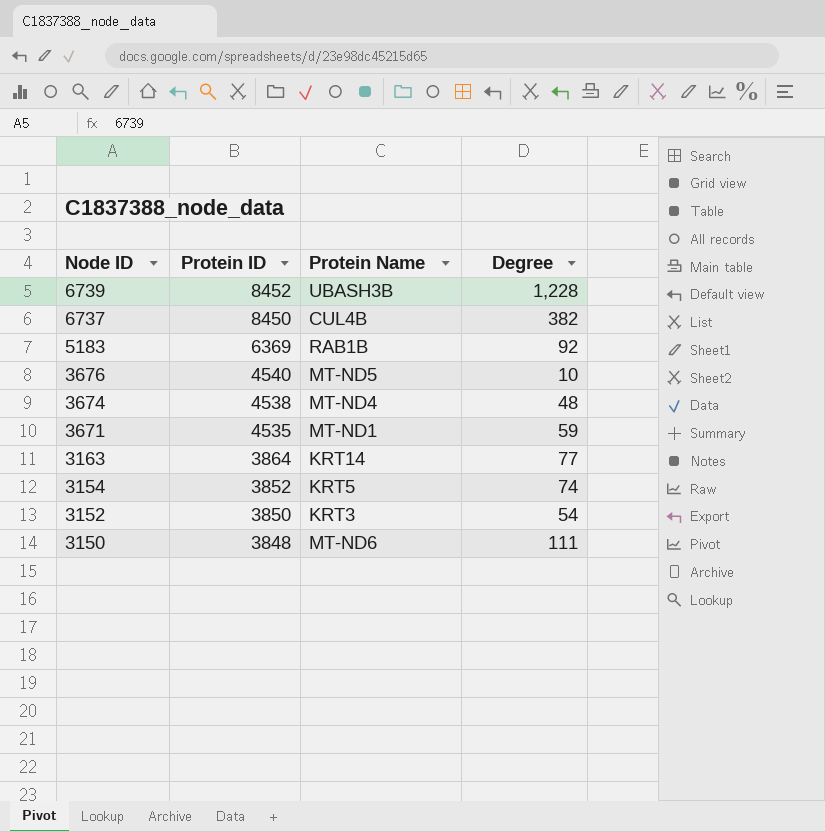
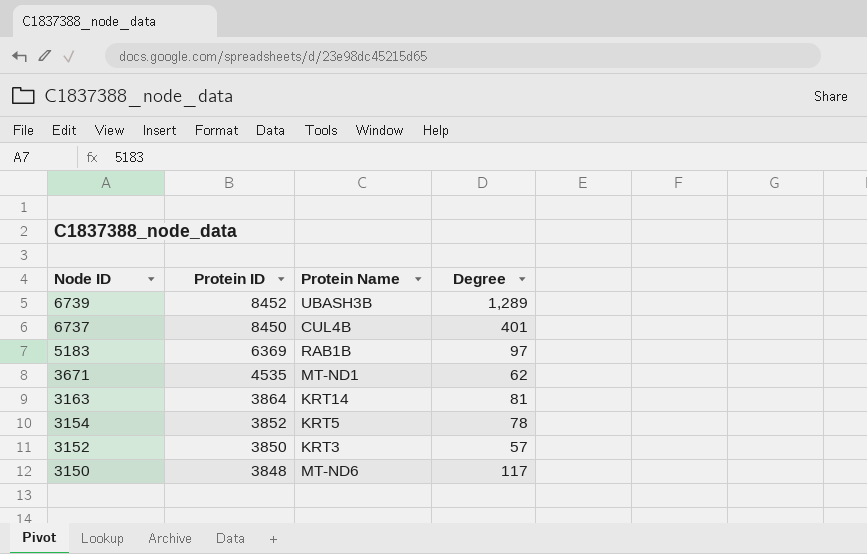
row 3676: 4540 | MT-ND5 | 10 -> none
row 3674: 4538 | MT-ND4 | 48 -> none
6739 | Degree: 1,228 -> 1,289
6737 | Degree: 382 -> 401
5183 | Degree: 92 -> 97
3671 | Degree: 59 -> 62
3163 | Degree: 77 -> 81
3154 | Degree: 74 -> 78
3152 | Degree: 54 -> 57
3150 | Degree: 111 -> 117

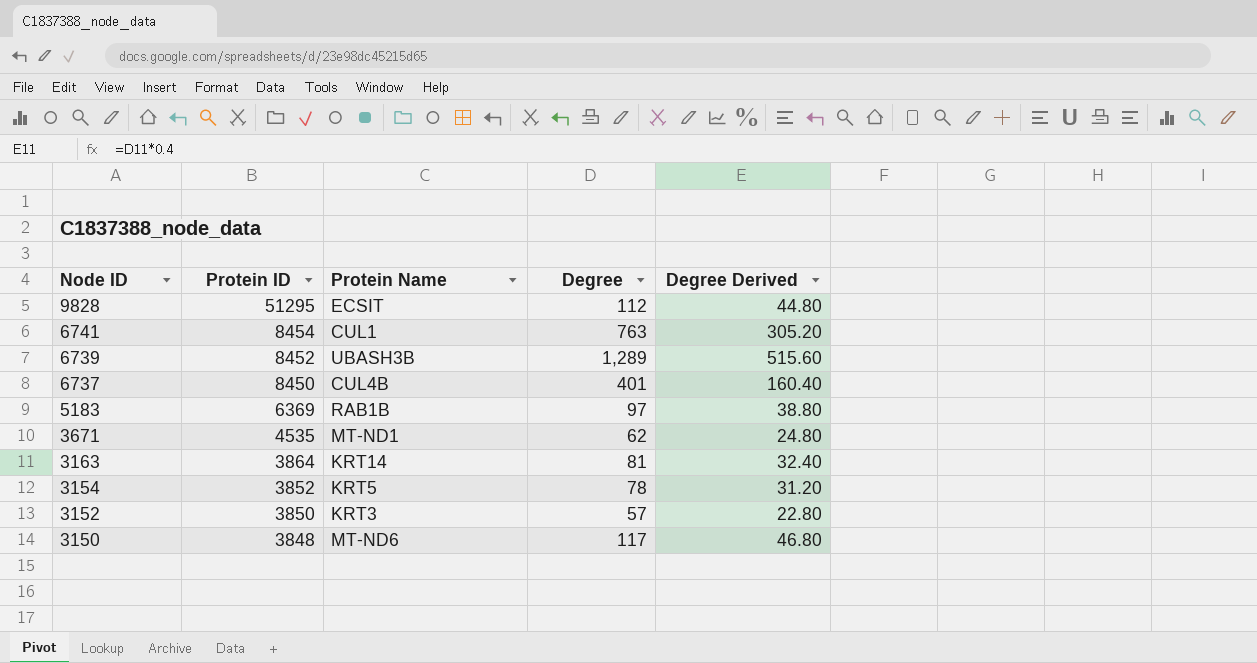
column Degree Derived | formula: none -> [Degree] * 0.4
row 9828: none -> 51295 | ECSIT | 112 | 44.80
row 6741: none -> 8454 | CUL1 | 763 | 305.20

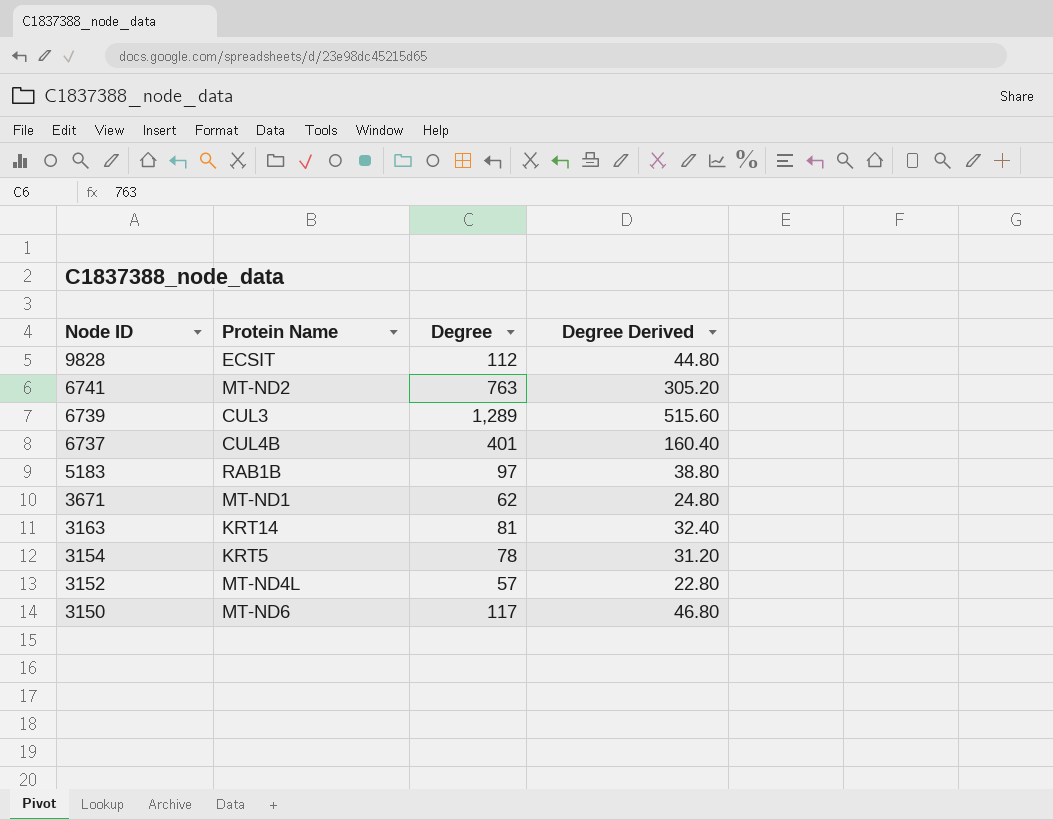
column Protein ID | position: 2 -> none
6741 | Protein Name: CUL1 -> MT-ND2
6739 | Protein Name: UBASH3B -> CUL3
3152 | Protein Name: KRT3 -> MT-ND4L

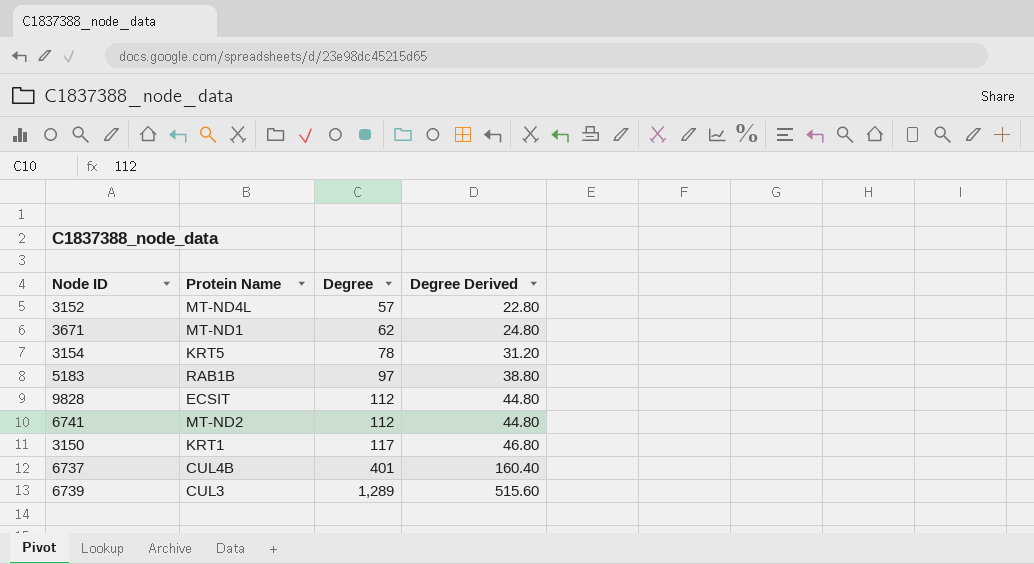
row order: Node ID descending -> Degree ascending
row 3163: KRT14 | 81 | 32.40 -> none
6741 | Degree: 763 -> 112
6741 | Degree Derived: 305.20 -> 44.80
3150 | Protein Name: MT-ND6 -> KRT1

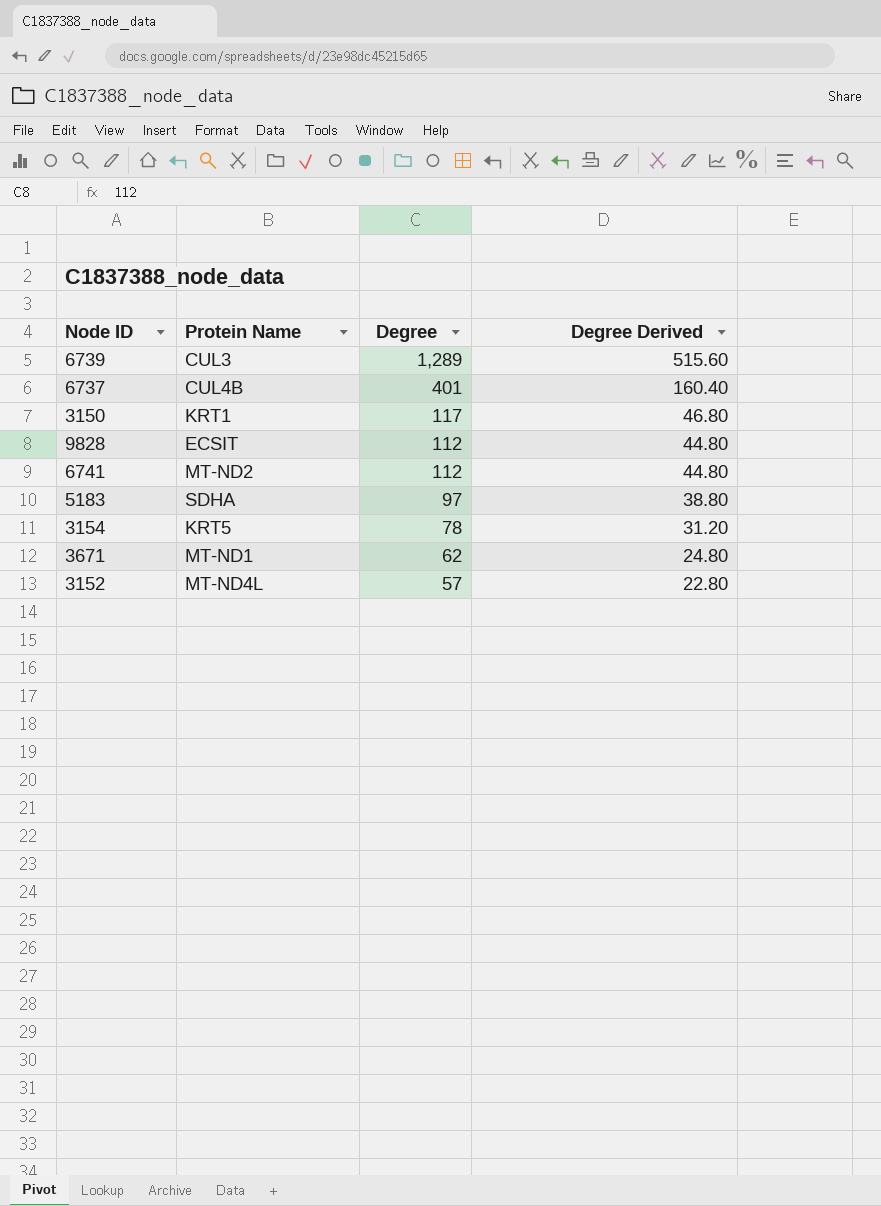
row order: Degree ascending -> Degree descending
5183 | Protein Name: RAB1B -> SDHA

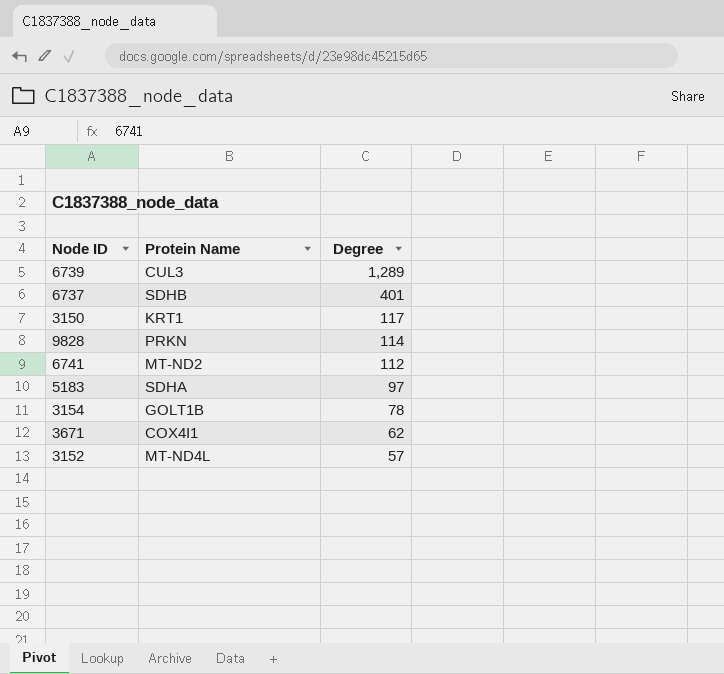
column Degree Derived | formula: [Degree] * 0.4 -> none
6737 | Protein Name: CUL4B -> SDHB
9828 | Protein Name: ECSIT -> PRKN
9828 | Degree: 112 -> 114
3154 | Protein Name: KRT5 -> GOLT1B
3671 | Protein Name: MT-ND1 -> COX4I1

